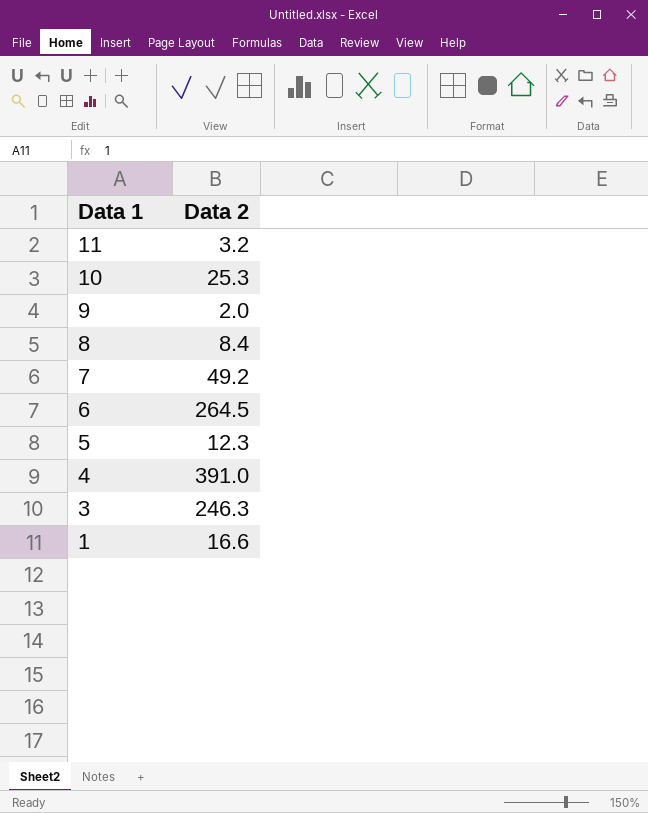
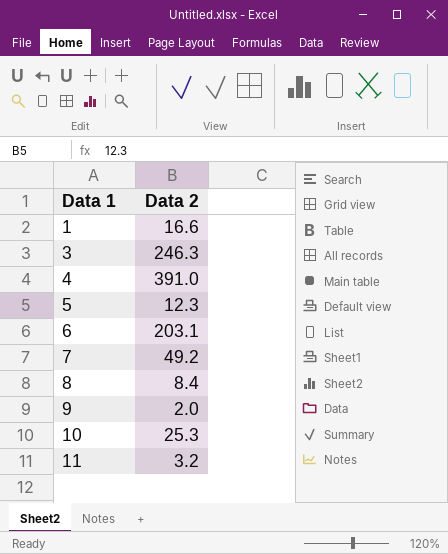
row order: Data 1 descending -> Data 1 ascending
6 | Data 2: 264.5 -> 203.1

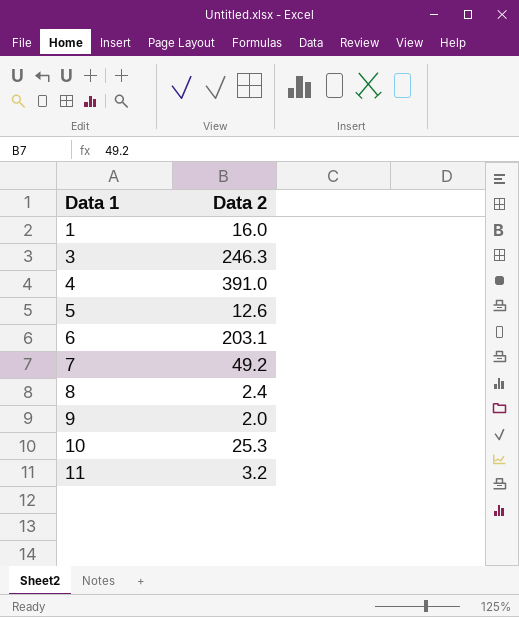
1 | Data 2: 16.6 -> 16.0
5 | Data 2: 12.3 -> 12.6
8 | Data 2: 8.4 -> 2.4

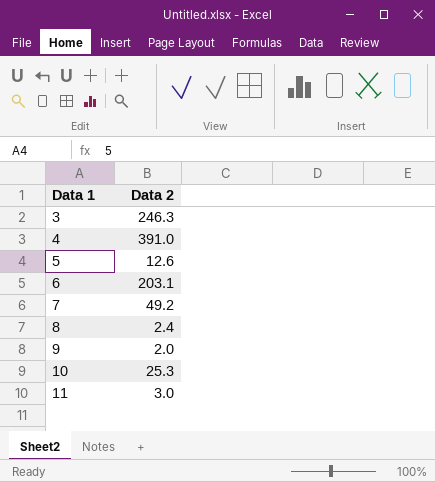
row 1: 16.0 -> none
11 | Data 2: 3.2 -> 3.0

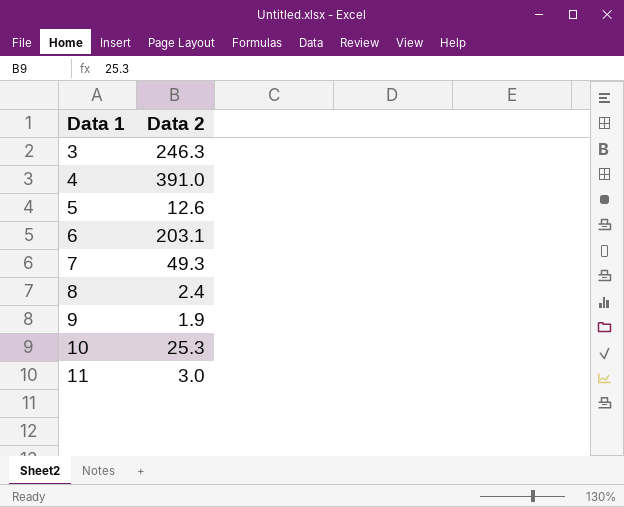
7 | Data 2: 49.2 -> 49.3
9 | Data 2: 2.0 -> 1.9

